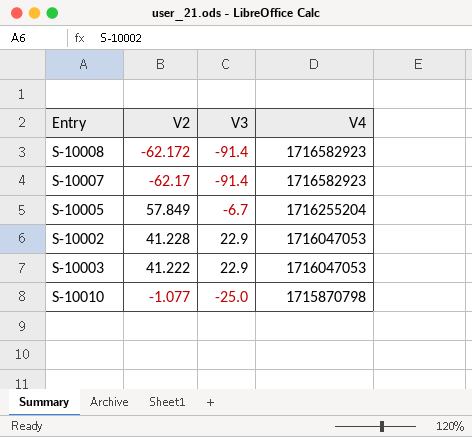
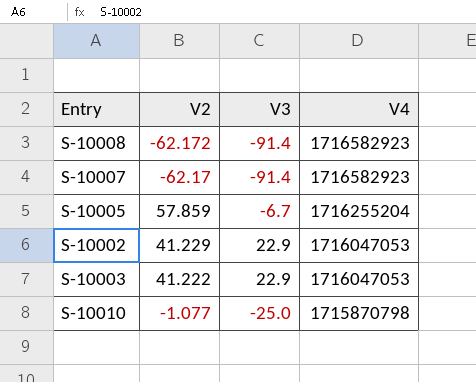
S-10005 | V2: 57.849 -> 57.859
S-10002 | V2: 41.228 -> 41.229

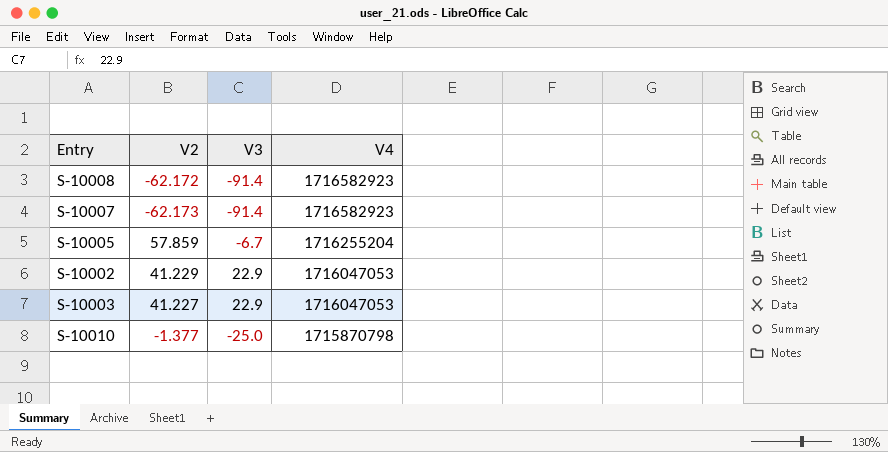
S-10007 | V2: -62.17 -> -62.173
S-10003 | V2: 41.222 -> 41.227
S-10010 | V2: -1.077 -> -1.377

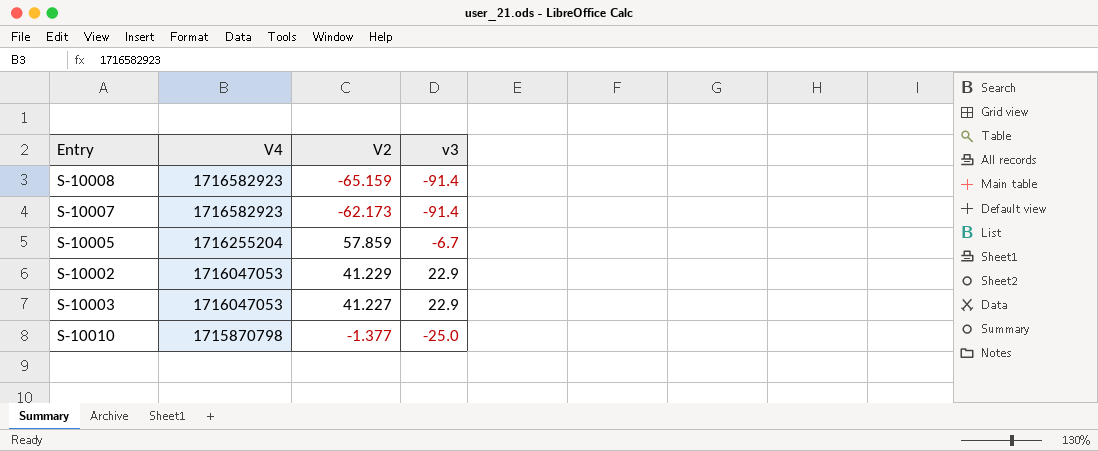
column V4 | position: 4 -> 2
column name: V3 -> v3
S-10008 | V2: -62.172 -> -65.159

